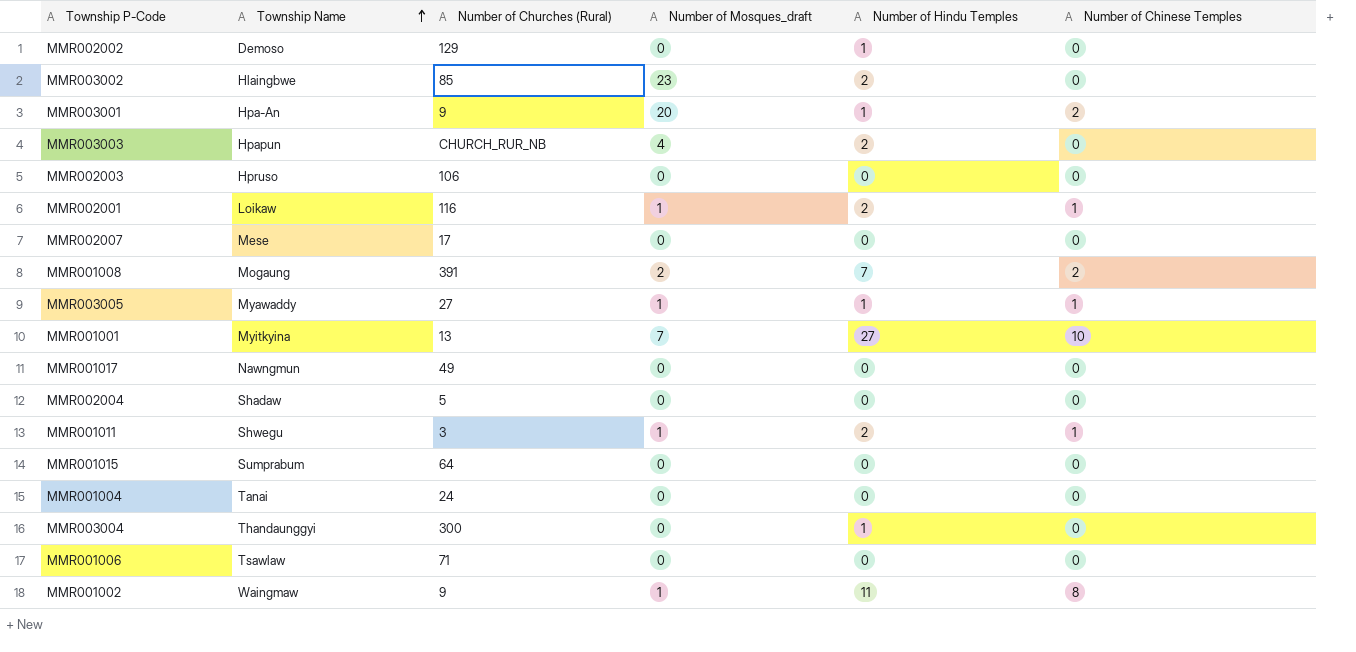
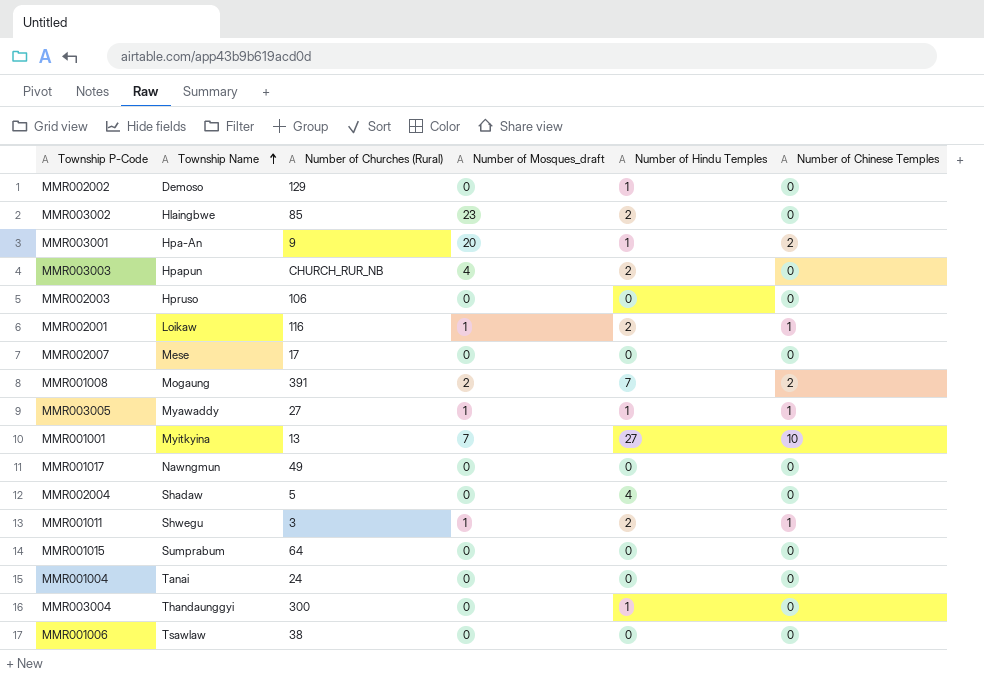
row MMR001002: Waingmaw | 9 | 1 | 11 | 8 -> none
MMR002004 | Number of Hindu Temples: 0 -> 4
MMR001006 | Number of Churches (Rural): 71 -> 38

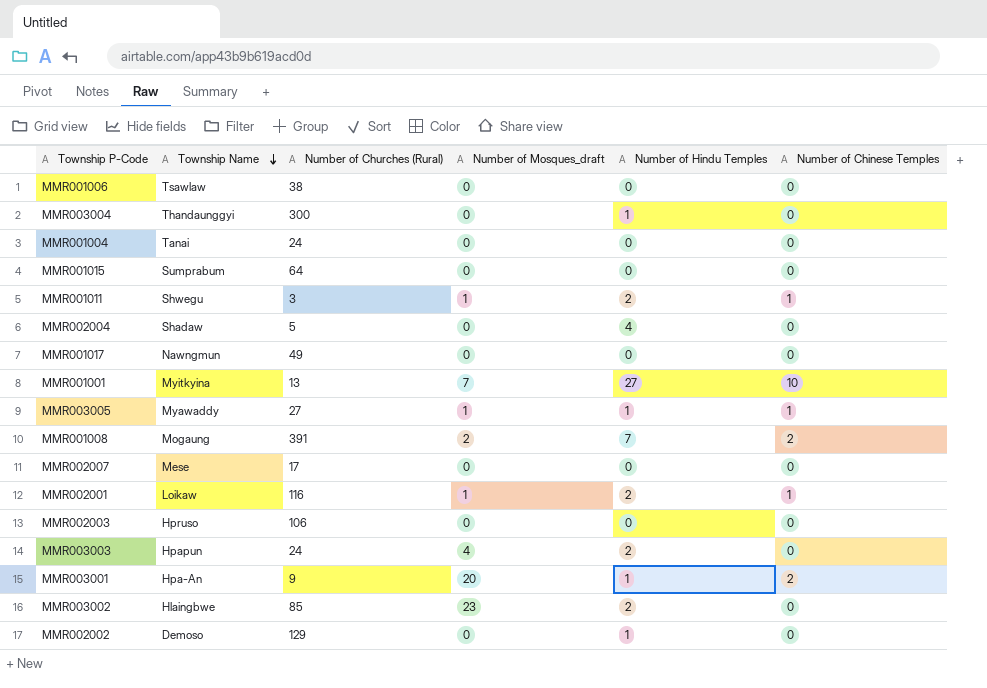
row order: Township Name ascending -> Township Name descending
MMR003003 | Number of Churches (Rural): CHURCH_RUR_NB -> 24

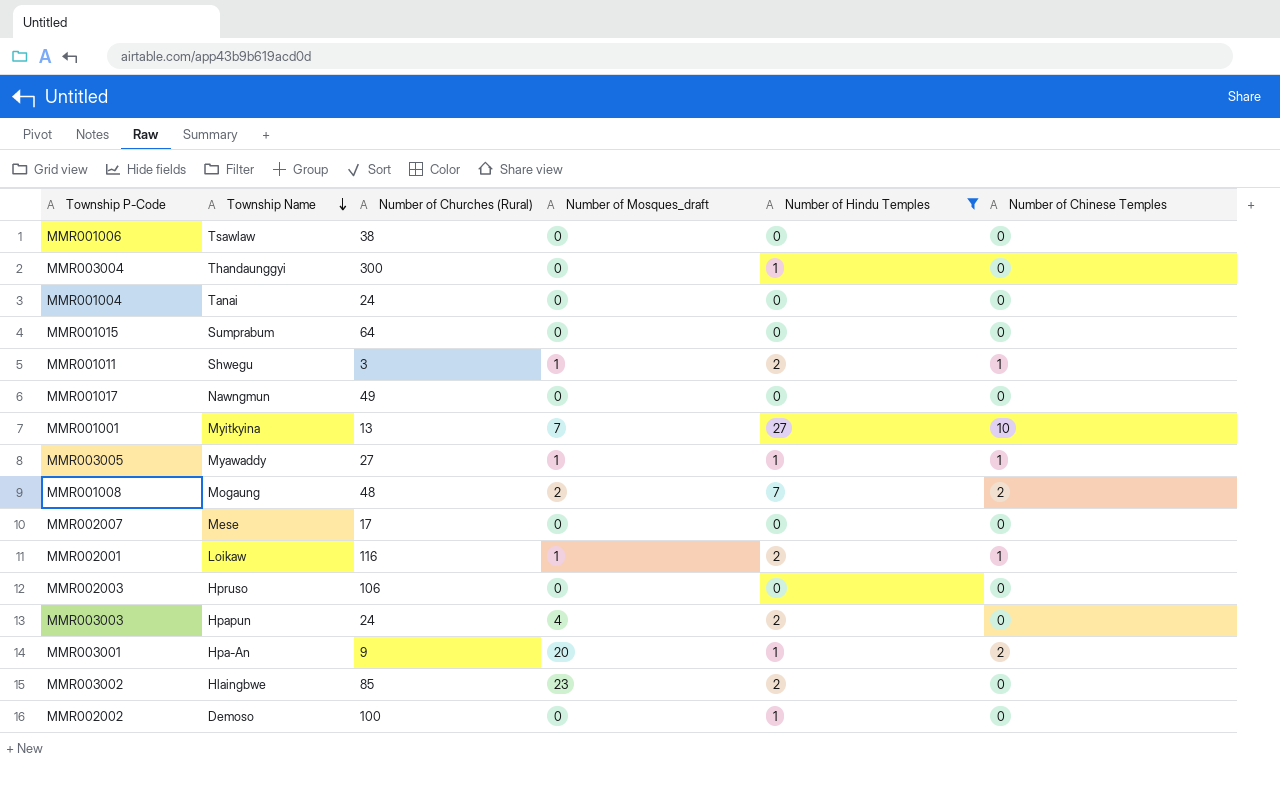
filter: none -> Number of Hindu Temples != 4
MMR001008 | Number of Churches (Rural): 391 -> 48
MMR002002 | Number of Churches (Rural): 129 -> 100

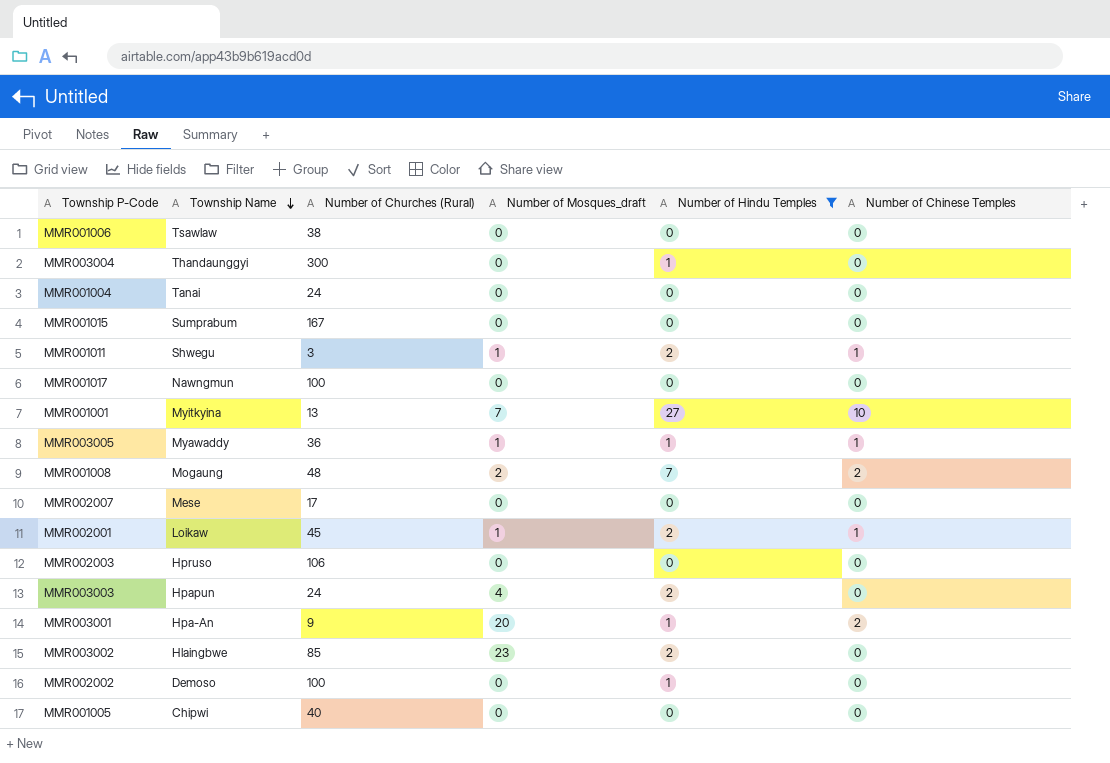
MMR001015 | Number of Churches (Rural): 64 -> 167
MMR001017 | Number of Churches (Rural): 49 -> 100
MMR003005 | Number of Churches (Rural): 27 -> 36
MMR002001 | Number of Churches (Rural): 116 -> 45
row MMR001005: none -> Chipwi | 40 | 0 | 0 | 0

